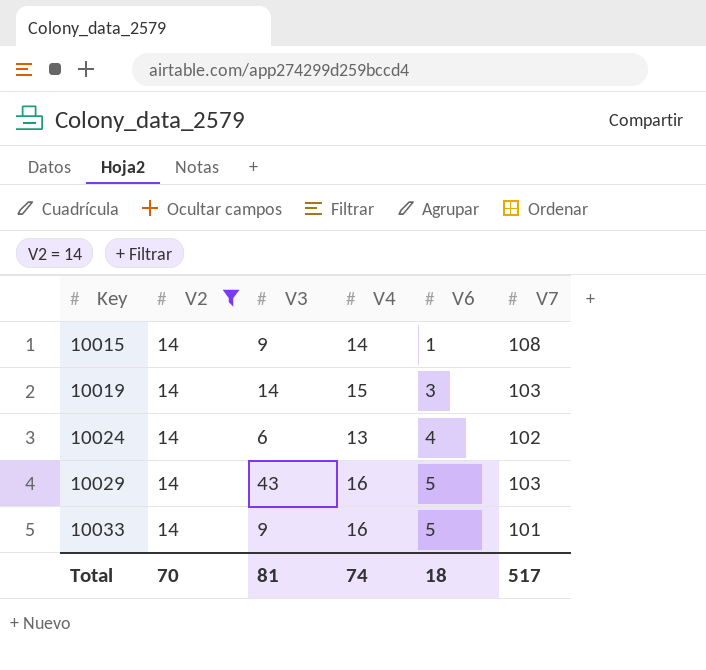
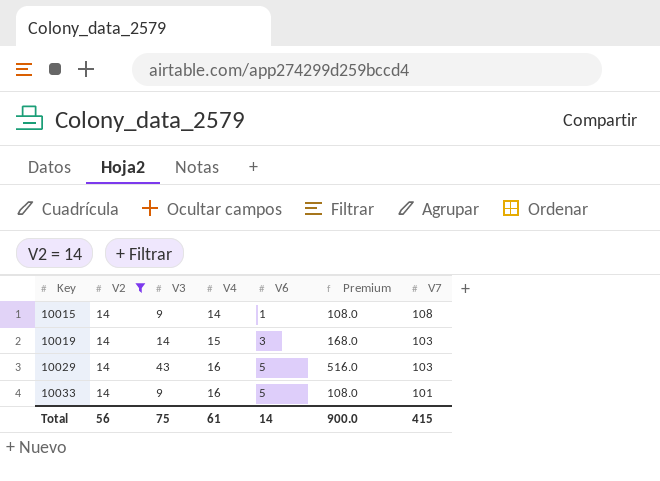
column Premium | formula: none -> [V3] * 12
row 10024: 14 | 6 | 13 | 4 | 102 -> none
Total | V2: 70 -> 56
Total | V3: 81 -> 75
Total | V4: 74 -> 61
Total | V6: 18 -> 14
Total | V7: 517 -> 415

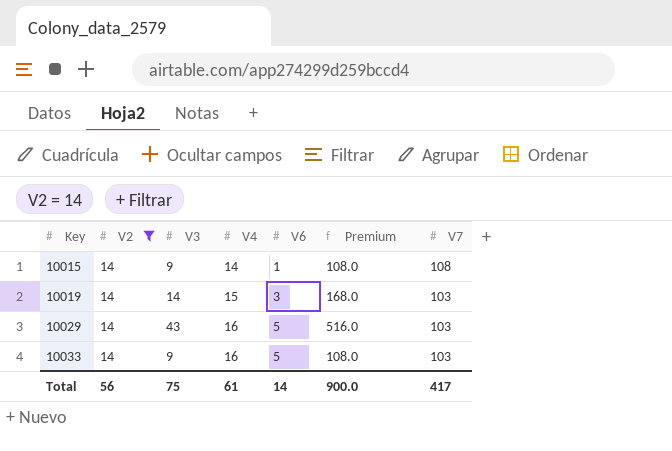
10033 | V7: 101 -> 103
Total | V7: 415 -> 417

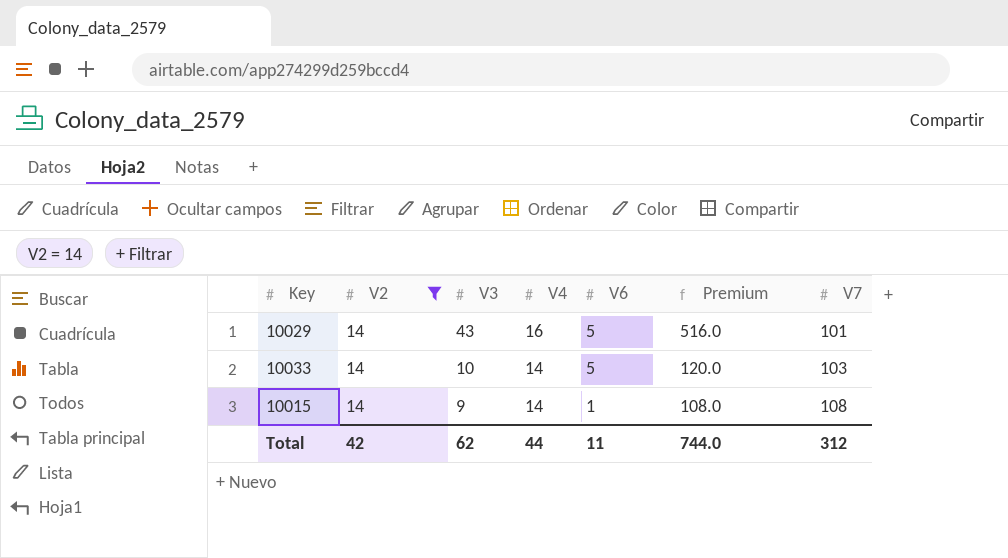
row order: Key ascending -> V3 descending
row 10019: 14 | 14 | 15 | 3 | 168.0 | 103 -> none
10029 | V7: 103 -> 101
10033 | V3: 9 -> 10
10033 | V4: 16 -> 14
10033 | Premium: 108.0 -> 120.0
Total | V2: 56 -> 42
Total | V3: 75 -> 62
Total | V4: 61 -> 44
Total | V6: 14 -> 11
Total | Premium: 900.0 -> 744.0
Total | V7: 417 -> 312

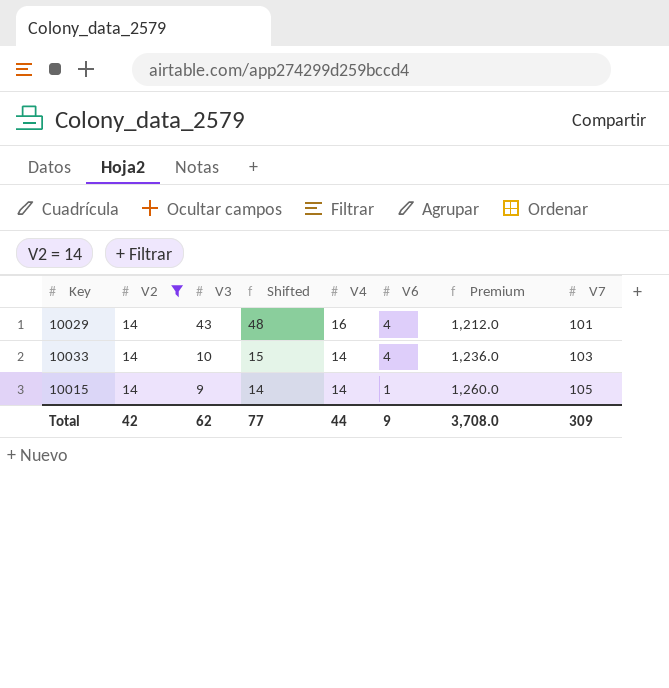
column Shifted | formula: none -> [V3] + 5
column Premium | formula: [V3] * 12 -> [V7] * 12
10029 | V6: 5 -> 4
10033 | V6: 5 -> 4
10015 | V7: 108 -> 105
Total | V6: 11 -> 9
Total | Premium: 744.0 -> 3,708.0
Total | V7: 312 -> 309

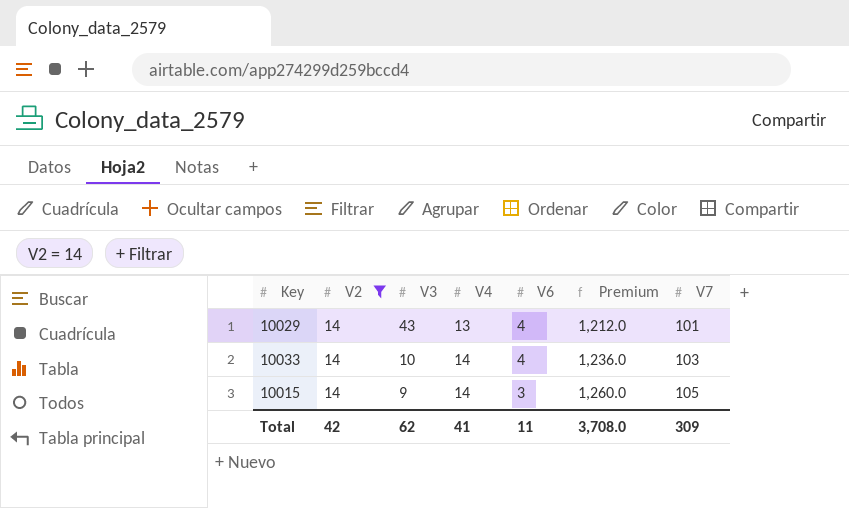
column Shifted | formula: [V3] + 5 -> none
10029 | V4: 16 -> 13
10015 | V6: 1 -> 3
Total | V4: 44 -> 41
Total | V6: 9 -> 11

